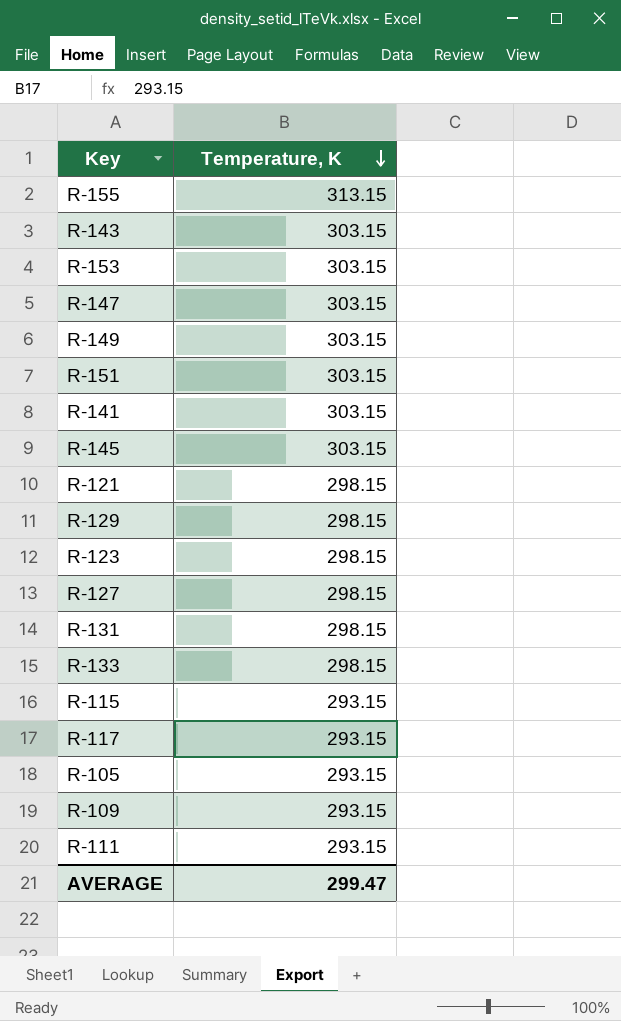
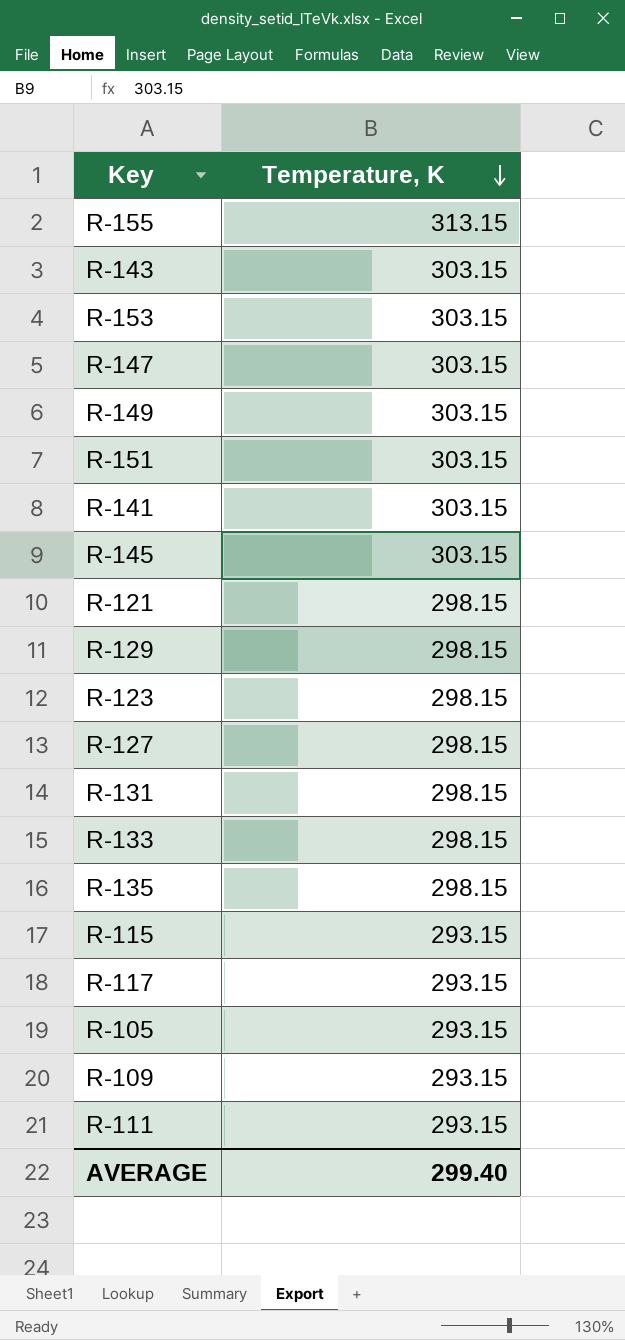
row R-135: none -> 298.15
AVERAGE | Temperature, K: 299.47 -> 299.40

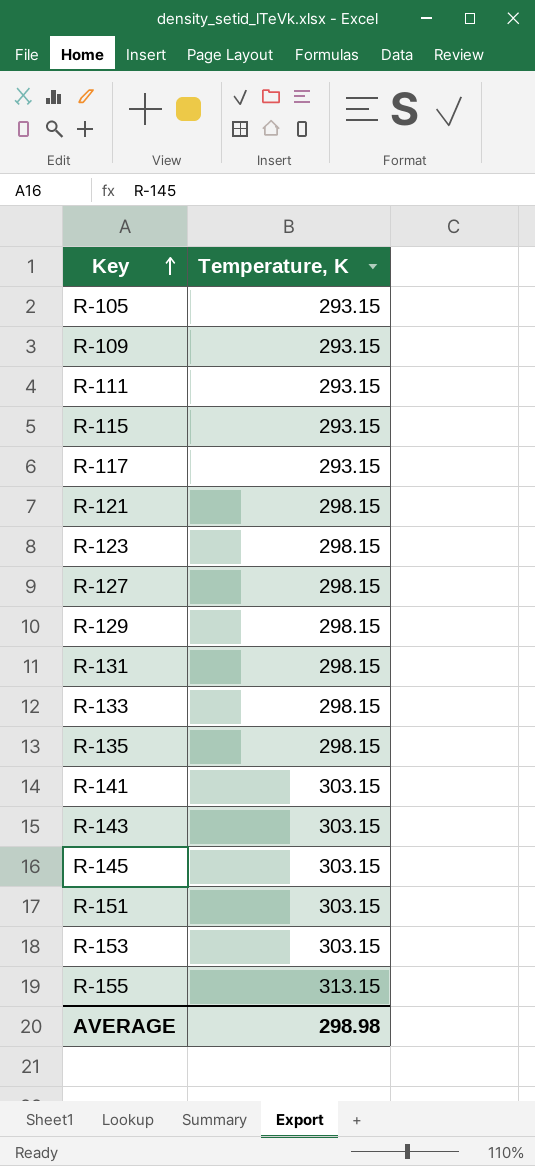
row order: Temperature, K descending -> Key ascending
row R-147: 303.15 -> none
row R-149: 303.15 -> none
AVERAGE | Temperature, K: 299.40 -> 298.98

